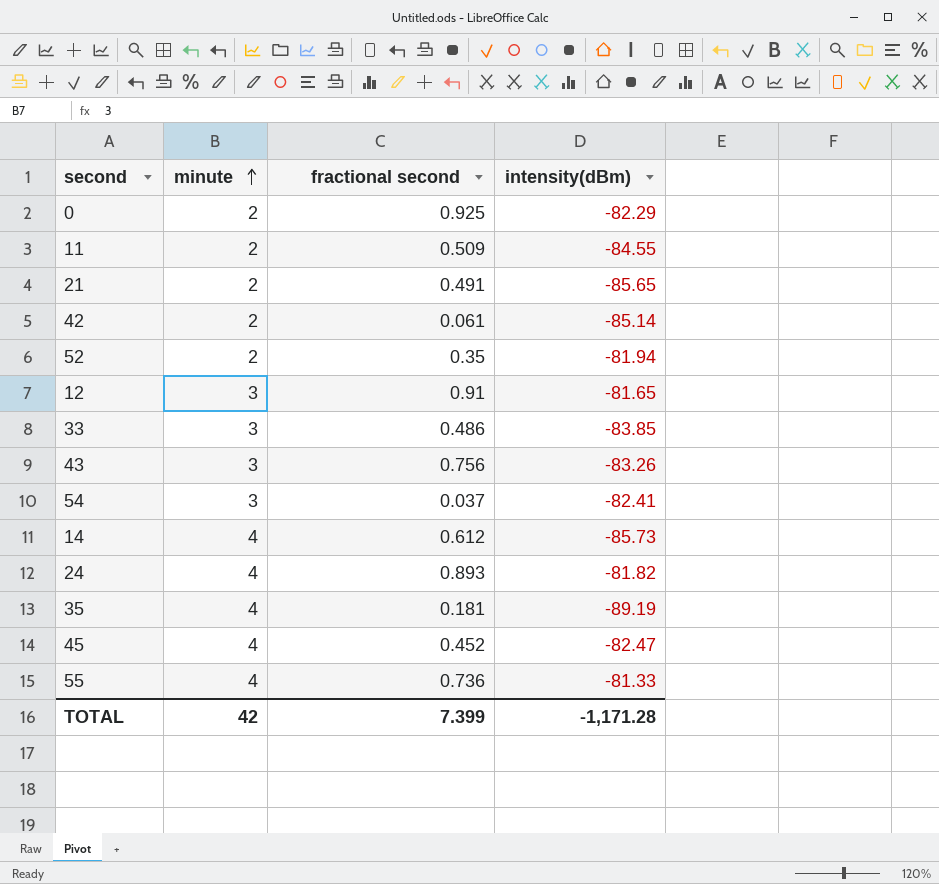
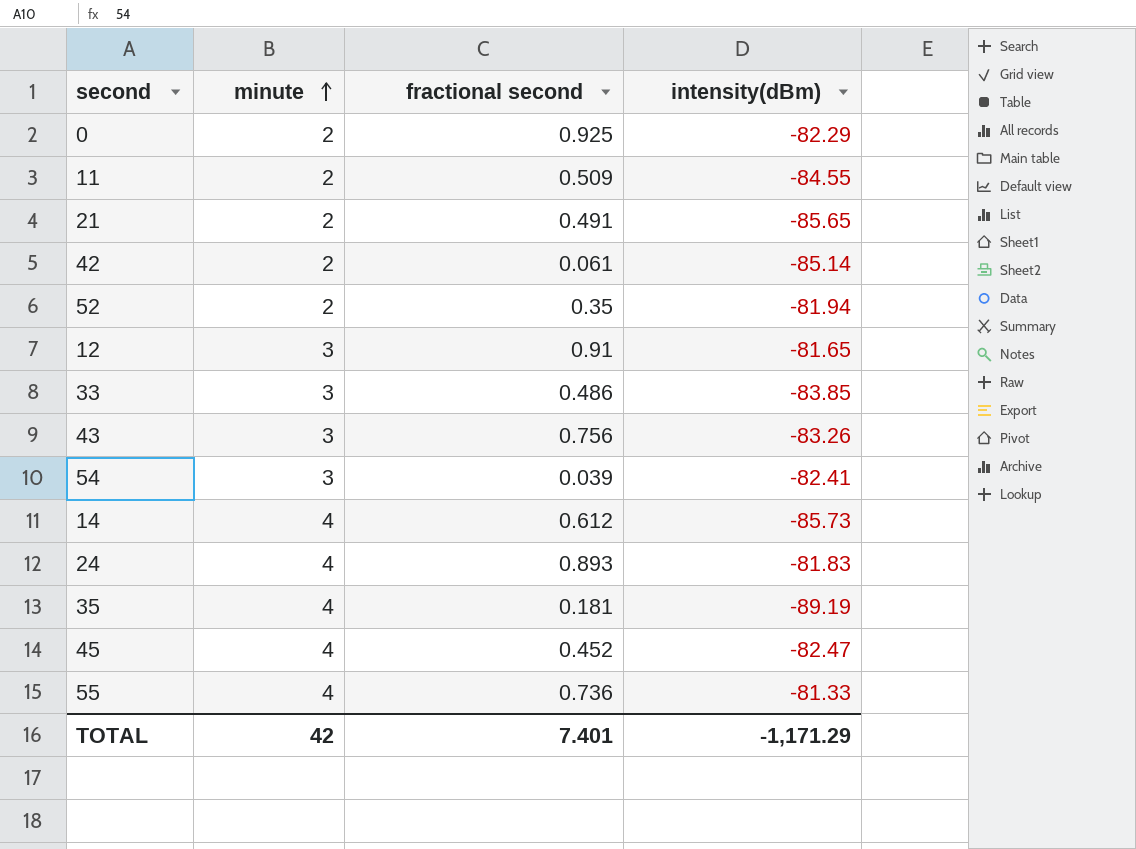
54 | fractional second: 0.037 -> 0.039
24 | intensity(dBm): -81.82 -> -81.83
TOTAL | fractional second: 7.399 -> 7.401
TOTAL | intensity(dBm): -1,171.28 -> -1,171.29

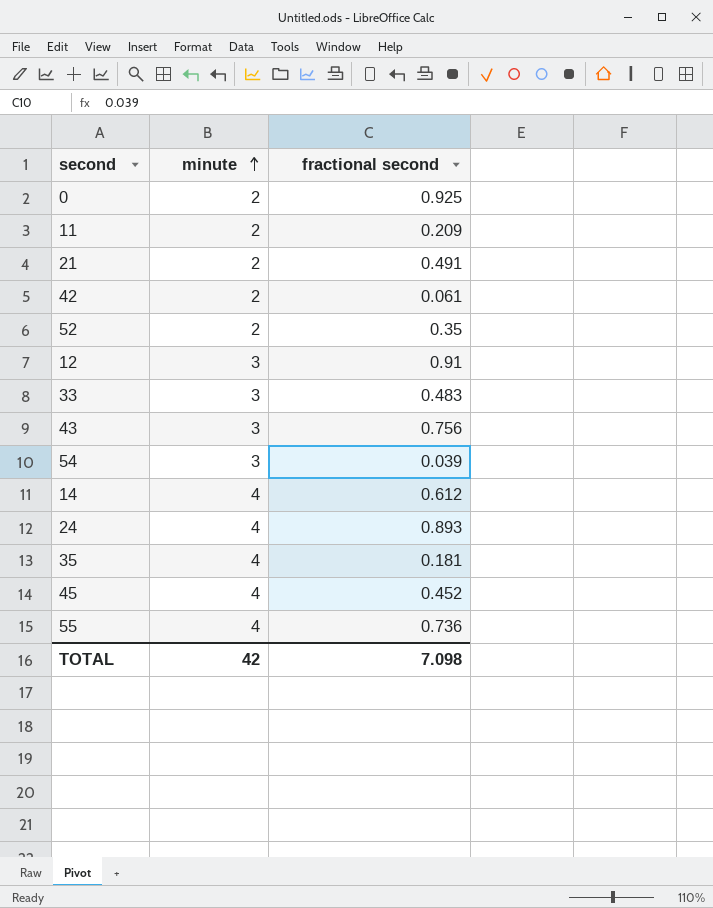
column intensity(dBm) | position: 4 -> none
11 | fractional second: 0.509 -> 0.209
33 | fractional second: 0.486 -> 0.483
TOTAL | fractional second: 7.401 -> 7.098

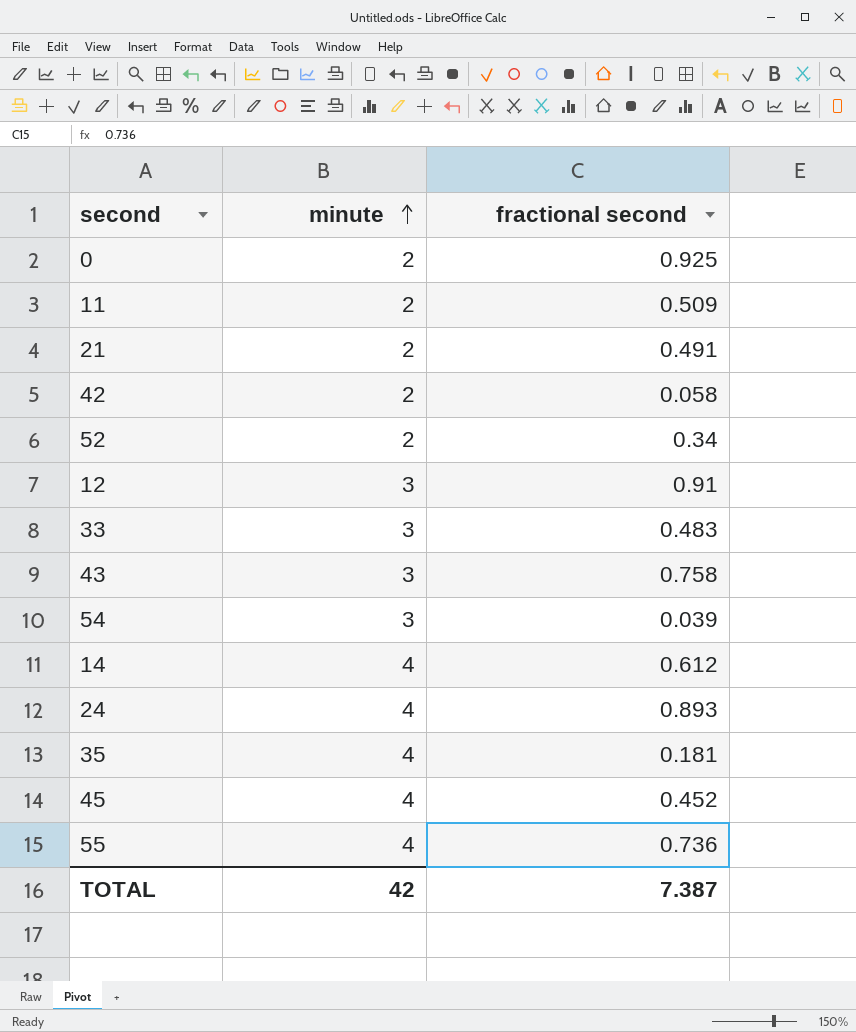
11 | fractional second: 0.209 -> 0.509
42 | fractional second: 0.061 -> 0.058
52 | fractional second: 0.35 -> 0.34
43 | fractional second: 0.756 -> 0.758
TOTAL | fractional second: 7.098 -> 7.387

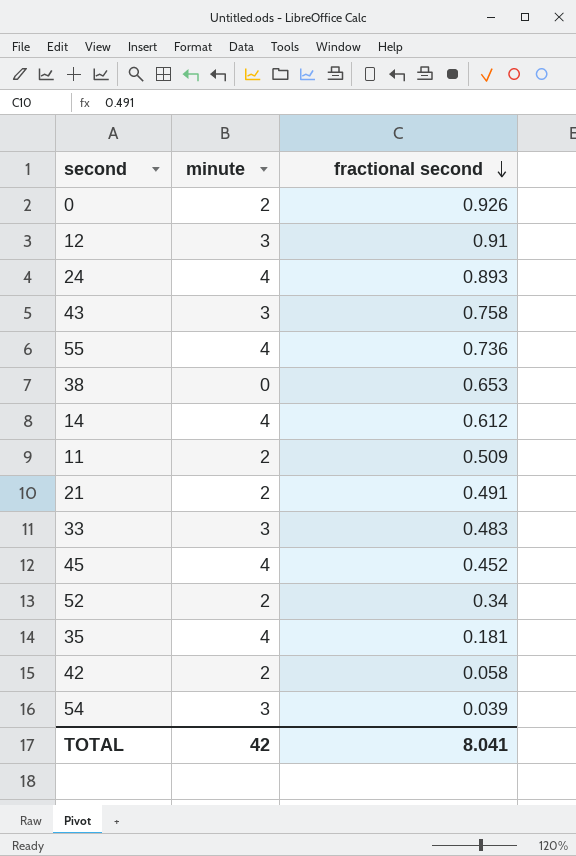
row order: minute ascending -> fractional second descending
0 | fractional second: 0.925 -> 0.926
row 38: none -> 0 | 0.653
TOTAL | fractional second: 7.387 -> 8.041

